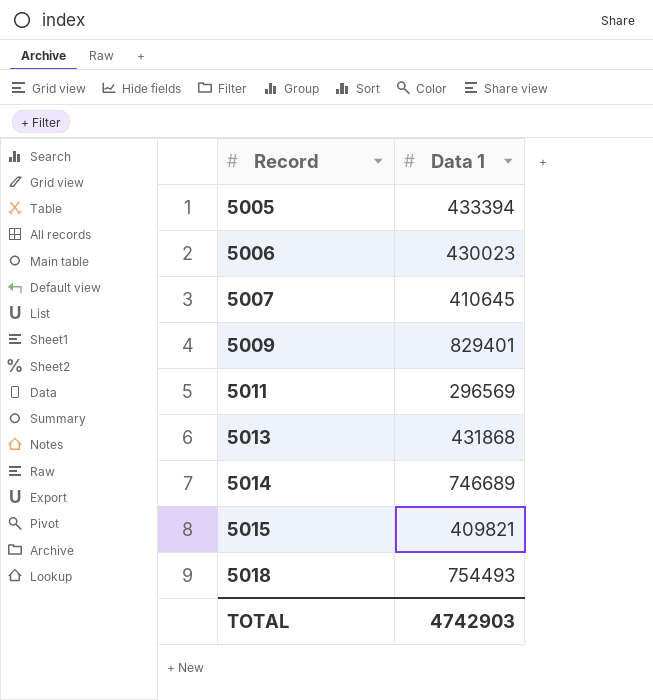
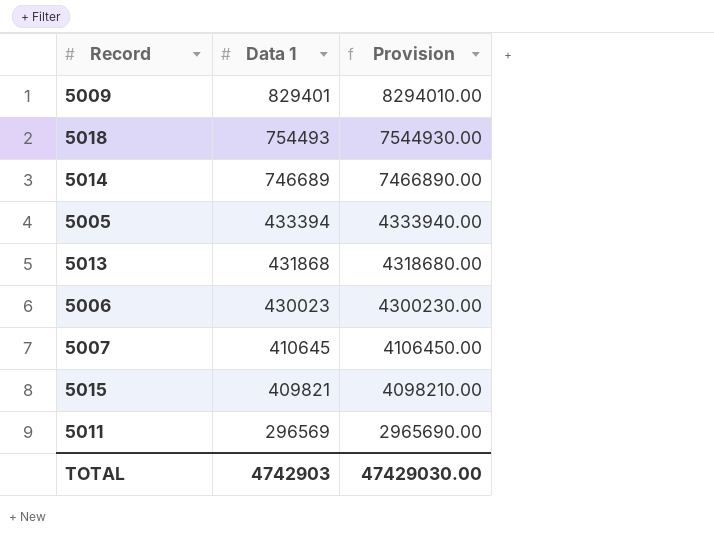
row order: Record ascending -> Data 1 descending
column Provision | formula: none -> [Data 1] * 10

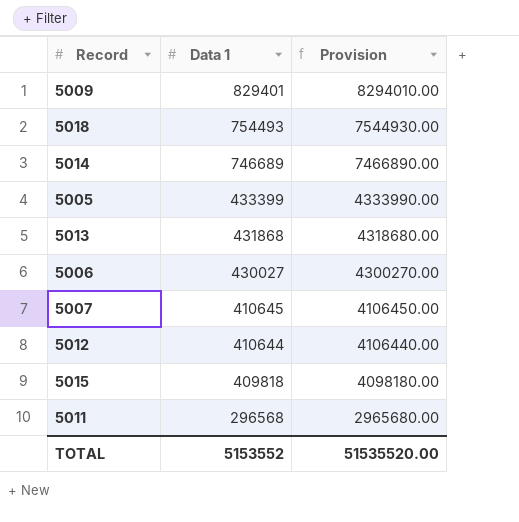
5005 | Data 1: 433394 -> 433399
5005 | Provision: 4333940.00 -> 4333990.00
5006 | Data 1: 430023 -> 430027
5006 | Provision: 4300230.00 -> 4300270.00
row 5012: none -> 410644 | 4106440.00
5015 | Data 1: 409821 -> 409818
5015 | Provision: 4098210.00 -> 4098180.00
5011 | Data 1: 296569 -> 296568
5011 | Provision: 2965690.00 -> 2965680.00
TOTAL | Data 1: 4742903 -> 5153552
TOTAL | Provision: 47429030.00 -> 51535520.00

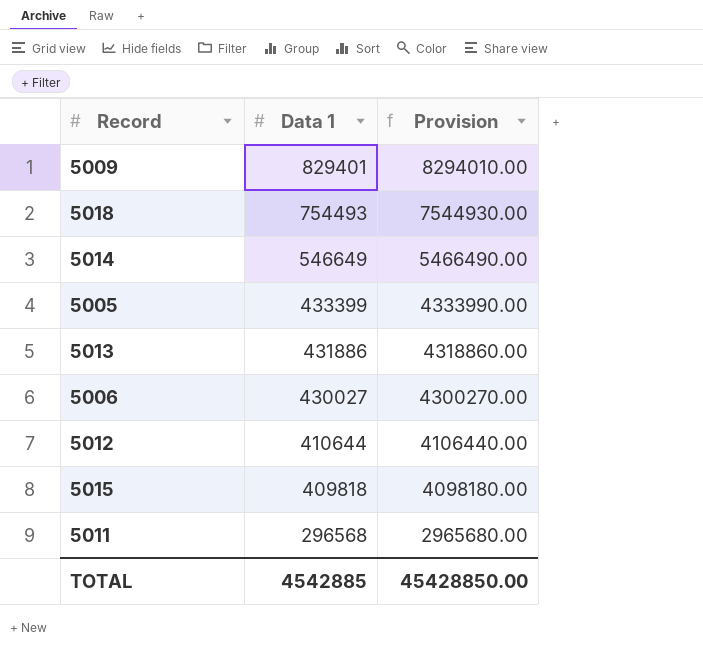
row 5007: 410645 | 4106450.00 -> none
5014 | Data 1: 746689 -> 546649
5014 | Provision: 7466890.00 -> 5466490.00
5013 | Data 1: 431868 -> 431886
5013 | Provision: 4318680.00 -> 4318860.00
TOTAL | Data 1: 5153552 -> 4542885
TOTAL | Provision: 51535520.00 -> 45428850.00

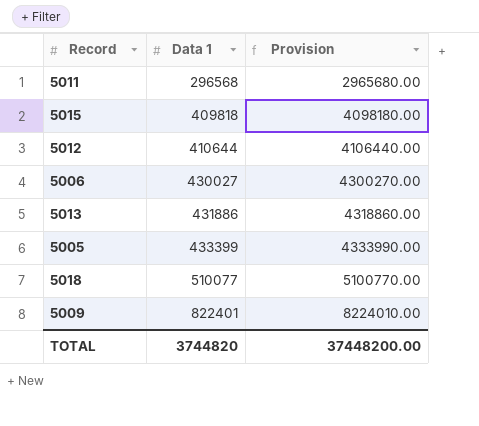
row order: Data 1 descending -> Data 1 ascending
row 5014: 546649 | 5466490.00 -> none
5018 | Data 1: 754493 -> 510077
5018 | Provision: 7544930.00 -> 5100770.00
5009 | Data 1: 829401 -> 822401
5009 | Provision: 8294010.00 -> 8224010.00
TOTAL | Data 1: 4542885 -> 3744820
TOTAL | Provision: 45428850.00 -> 37448200.00

